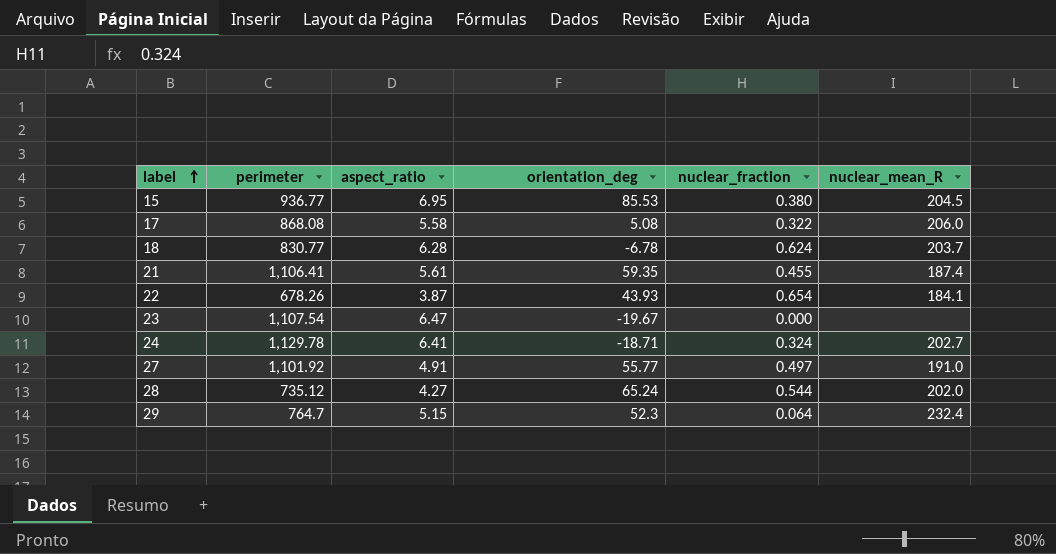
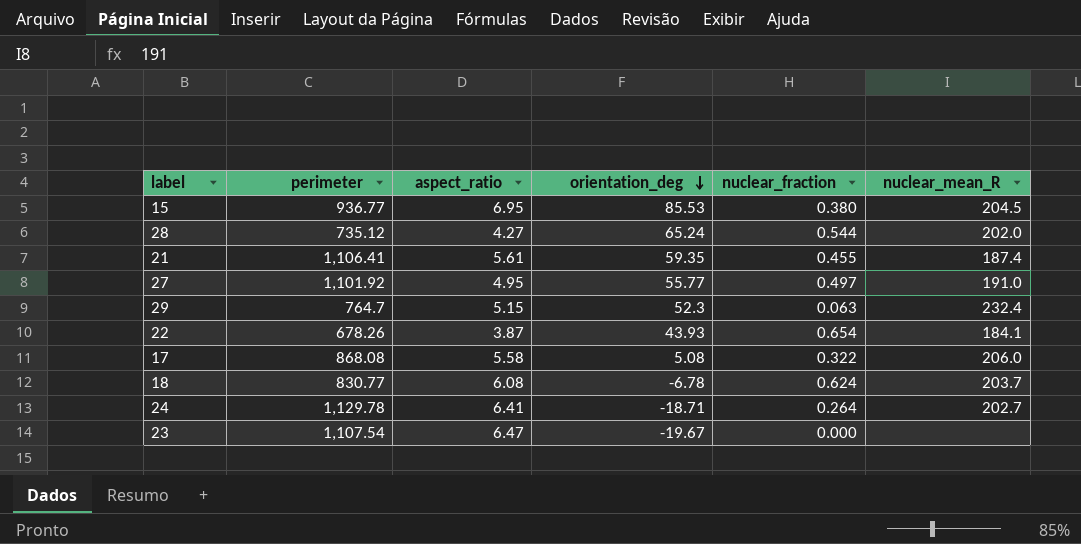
row order: label ascending -> orientation_deg descending
27 | aspect_ratio: 4.91 -> 4.95
29 | nuclear_fraction: 0.064 -> 0.063
18 | aspect_ratio: 6.28 -> 6.08
24 | nuclear_fraction: 0.324 -> 0.264

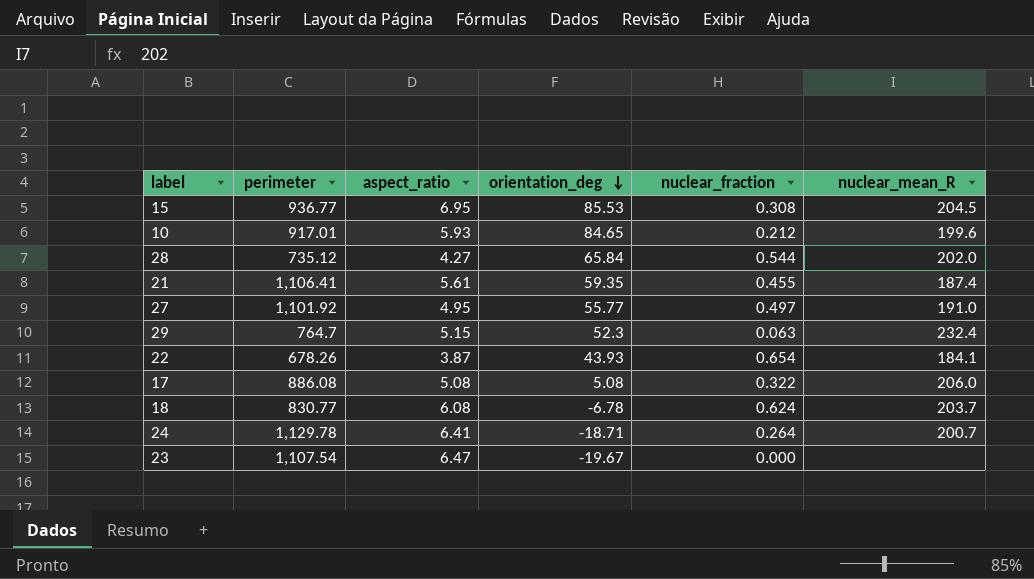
15 | nuclear_fraction: 0.380 -> 0.308
row 10: none -> 917.01 | 5.93 | 84.65 | 0.212 | 199.6
28 | orientation_deg: 65.24 -> 65.84
17 | perimeter: 868.08 -> 886.08
17 | aspect_ratio: 5.58 -> 5.08
24 | nuclear_mean_R: 202.7 -> 200.7

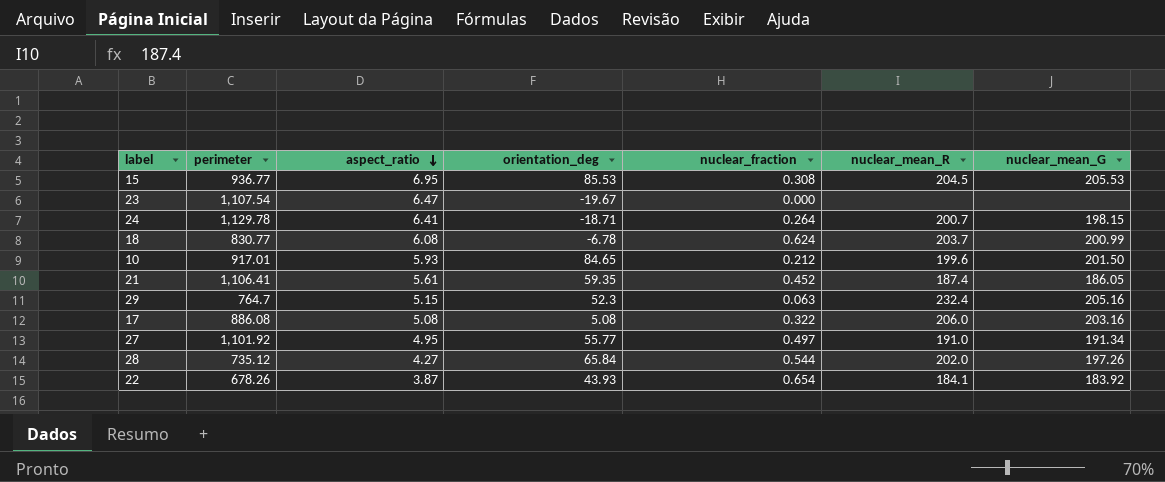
row order: orientation_deg descending -> aspect_ratio descending
column nuclear_mean_G | position: none -> 7
21 | nuclear_fraction: 0.455 -> 0.452

